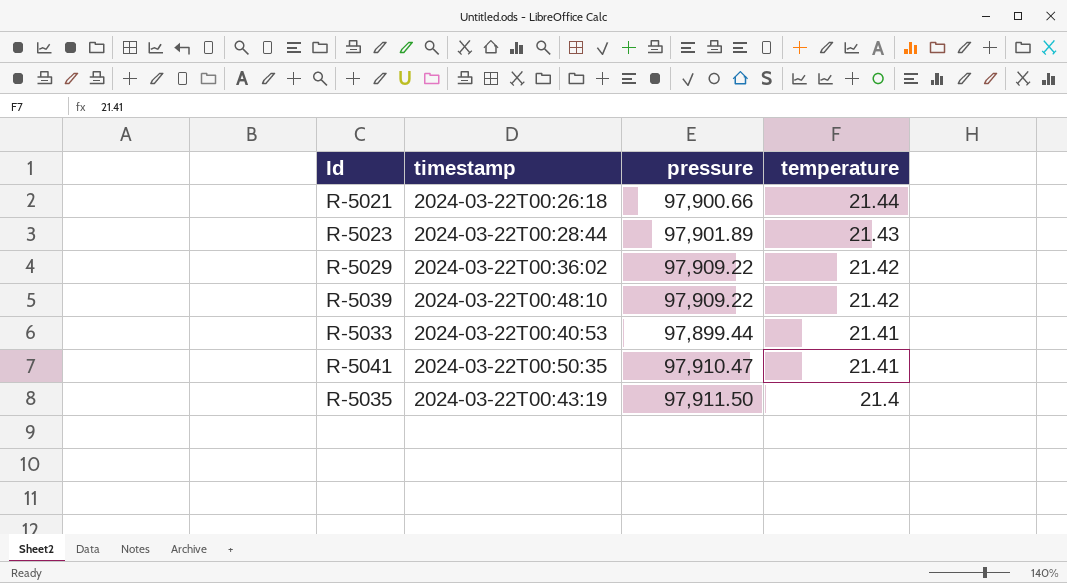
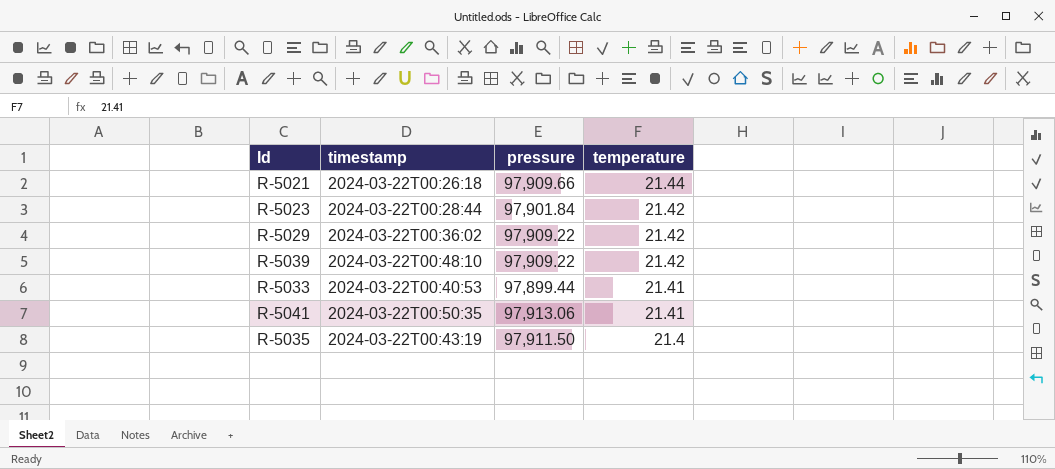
R-5021 | pressure: 97,900.66 -> 97,909.66
R-5023 | pressure: 97,901.89 -> 97,901.84
R-5023 | temperature: 21.43 -> 21.42
R-5041 | pressure: 97,910.47 -> 97,913.06

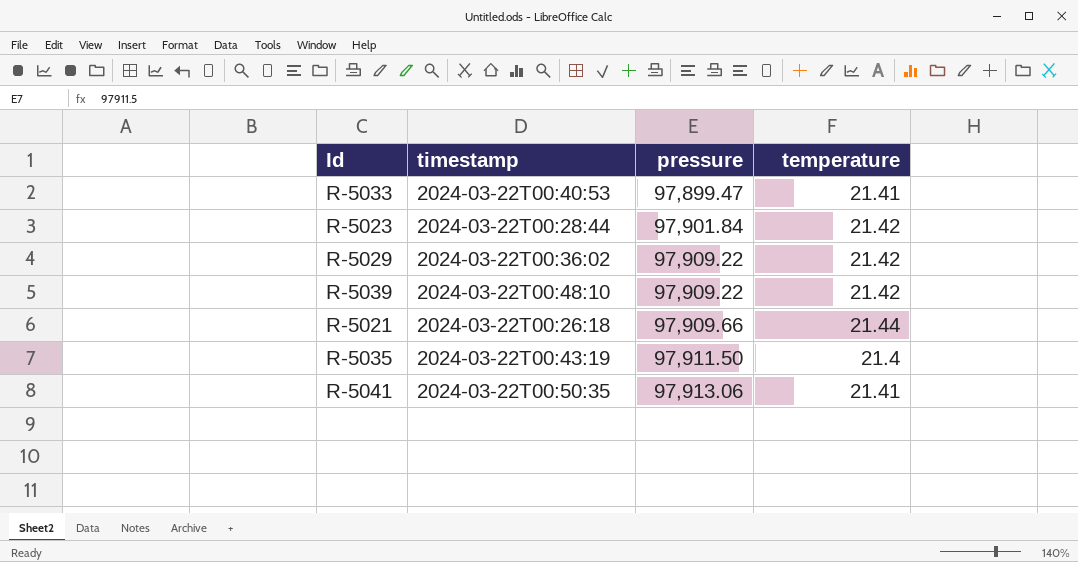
row order: temperature descending -> pressure ascending
R-5033 | pressure: 97,899.44 -> 97,899.47

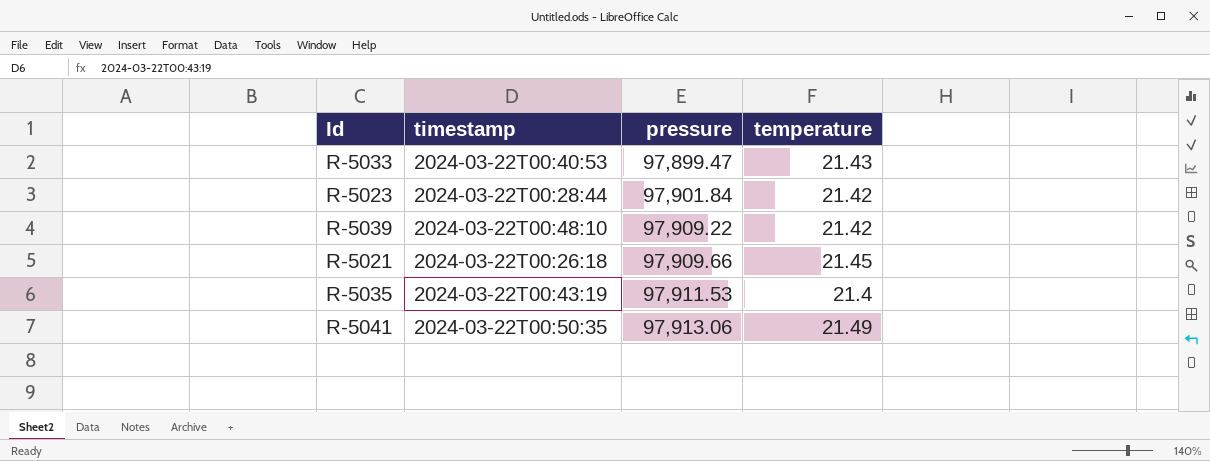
row R-5029: 2024-03-22T00:36:02 | 97,909.22 | 21.42 -> none
R-5033 | temperature: 21.41 -> 21.43
R-5021 | temperature: 21.44 -> 21.45
R-5035 | pressure: 97,911.50 -> 97,911.53
R-5041 | temperature: 21.41 -> 21.49

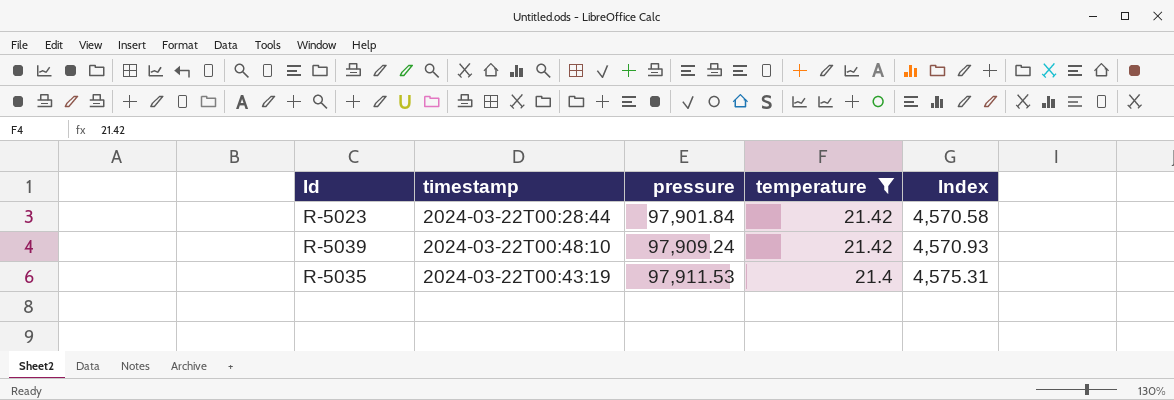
filter: none -> temperature <= 21.42
column Index | formula: none -> [pressure] / [temperature]
R-5039 | pressure: 97,909.22 -> 97,909.24

